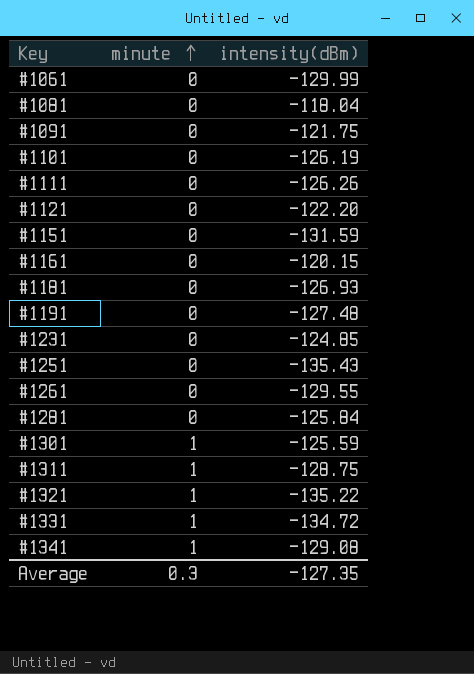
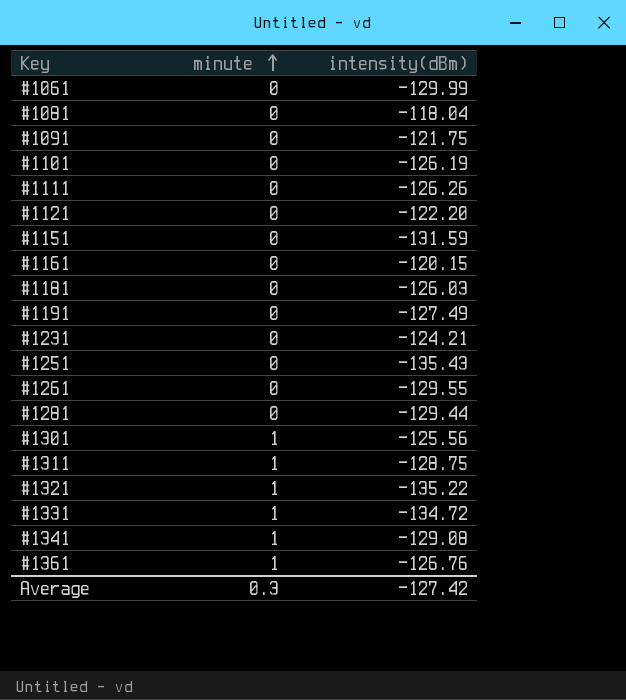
#1181 | intensity(dBm): -126.93 -> -126.03
#1191 | intensity(dBm): -127.48 -> -127.49
#1231 | intensity(dBm): -124.85 -> -124.21
#1281 | intensity(dBm): -125.84 -> -129.44
#1301 | intensity(dBm): -125.59 -> -125.56
row #1361: none -> 1 | -126.76
Average | intensity(dBm): -127.35 -> -127.42

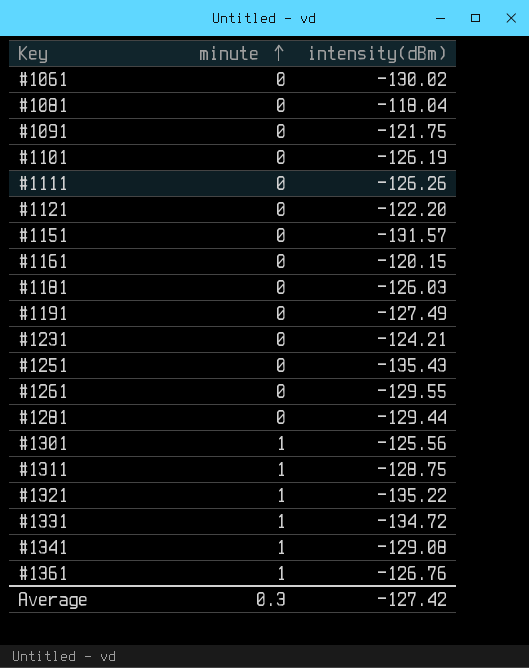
#1061 | intensity(dBm): -129.99 -> -130.02
#1151 | intensity(dBm): -131.59 -> -131.57

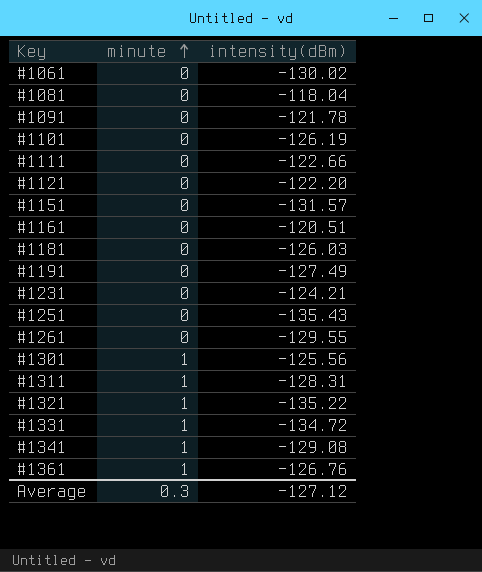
row #1281: 0 | -129.44 -> none
#1091 | intensity(dBm): -121.75 -> -121.78
#1111 | intensity(dBm): -126.26 -> -122.66
#1161 | intensity(dBm): -120.15 -> -120.51
#1311 | intensity(dBm): -128.75 -> -128.31
Average | intensity(dBm): -127.42 -> -127.12

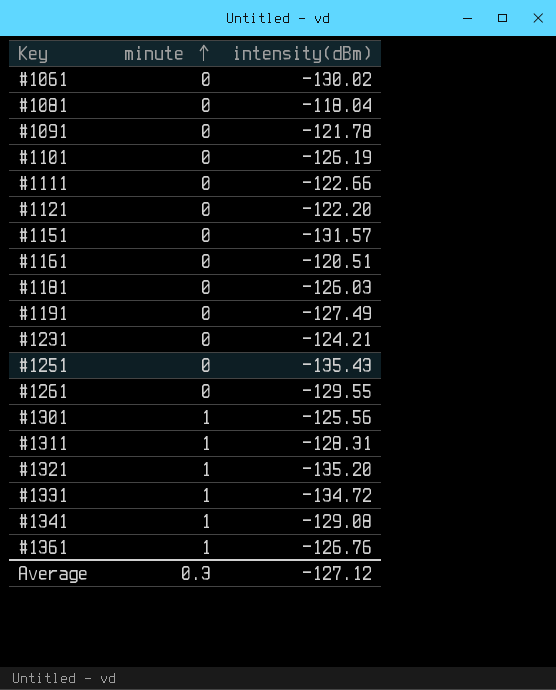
#1321 | intensity(dBm): -135.22 -> -135.20

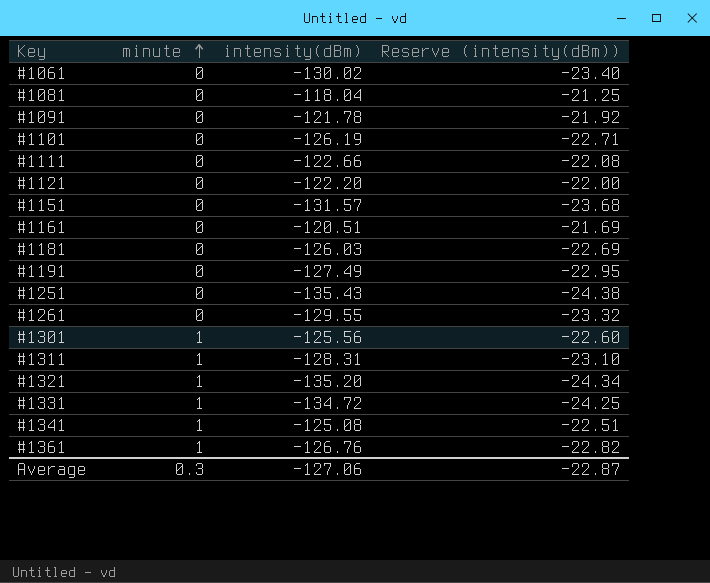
column Reserve (intensity(dBm)) | formula: none -> [intensity(dBm)] * 0.18
row #1231: 0 | -124.21 -> none
#1341 | intensity(dBm): -129.08 -> -125.08
Average | intensity(dBm): -127.12 -> -127.06

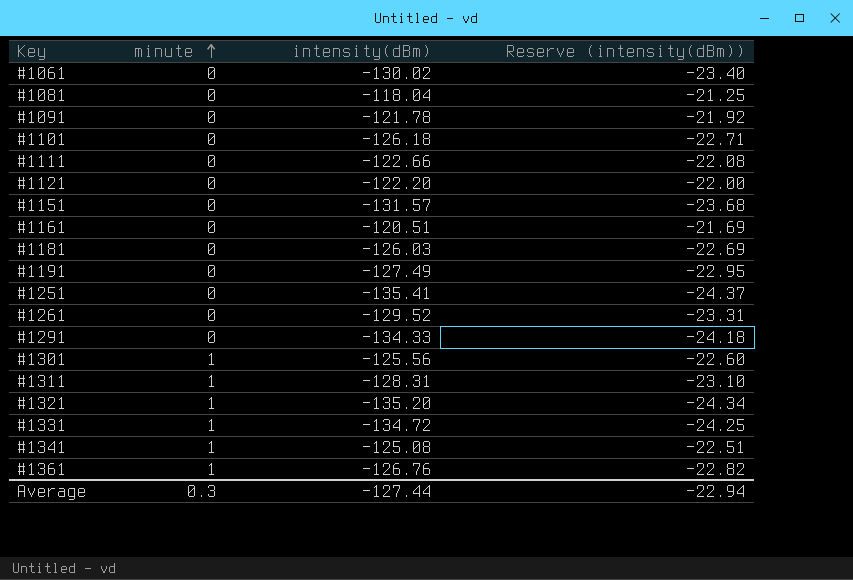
#1101 | intensity(dBm): -126.19 -> -126.18
#1251 | intensity(dBm): -135.43 -> -135.41
#1251 | Reserve (intensity(dBm)): -24.38 -> -24.37
#1261 | intensity(dBm): -129.55 -> -129.52
#1261 | Reserve (intensity(dBm)): -23.32 -> -23.31
row #1291: none -> 0 | -134.33 | -24.18
Average | intensity(dBm): -127.06 -> -127.44
Average | Reserve (intensity(dBm)): -22.87 -> -22.94

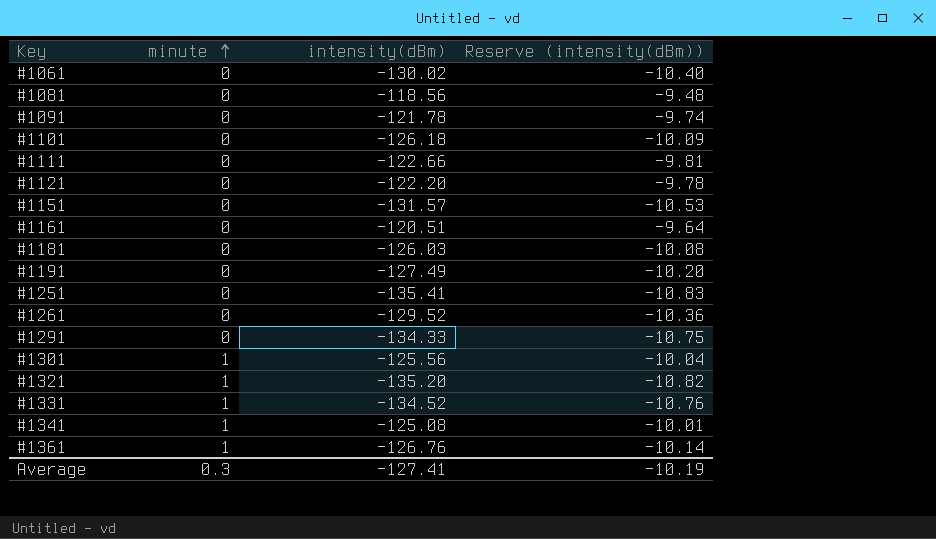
column Reserve (intensity(dBm)) | formula: [intensity(dBm)] * 0.18 -> [intensity(dBm)] * 0.08
row #1311: 1 | -128.31 | -23.10 -> none
#1081 | intensity(dBm): -118.04 -> -118.56
#1331 | intensity(dBm): -134.72 -> -134.52
Average | intensity(dBm): -127.44 -> -127.41
Average | Reserve (intensity(dBm)): -22.94 -> -10.19

